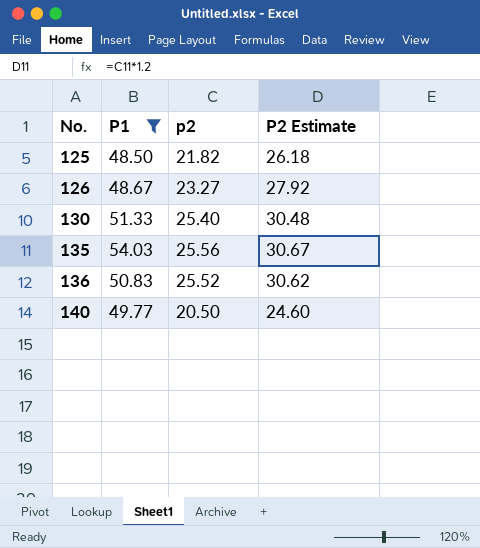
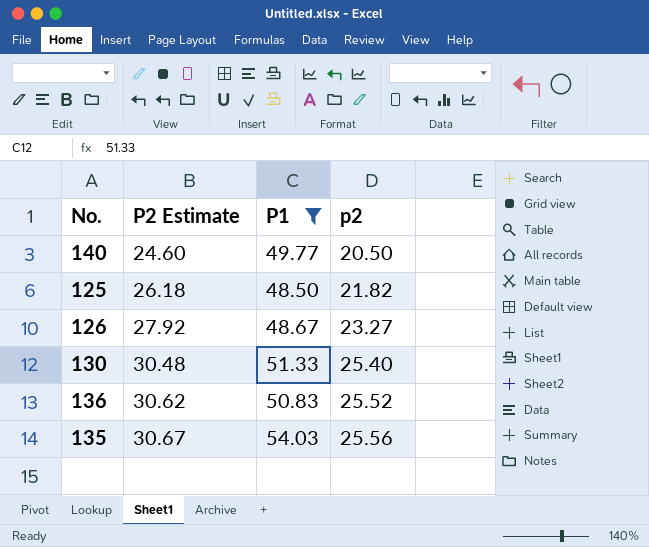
row order: No. ascending -> P2 Estimate ascending
column P2 Estimate | position: 4 -> 2

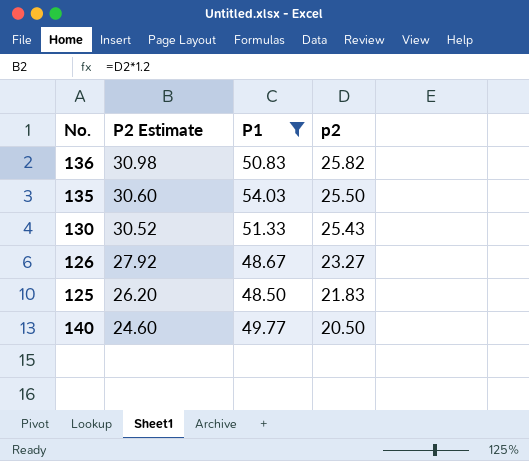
row order: P2 Estimate ascending -> P2 Estimate descending
136 | P2 Estimate: 30.62 -> 30.98
136 | p2: 25.52 -> 25.82
135 | P2 Estimate: 30.67 -> 30.60
135 | p2: 25.56 -> 25.50
130 | P2 Estimate: 30.48 -> 30.52
130 | p2: 25.40 -> 25.43
125 | P2 Estimate: 26.18 -> 26.20
125 | p2: 21.82 -> 21.83

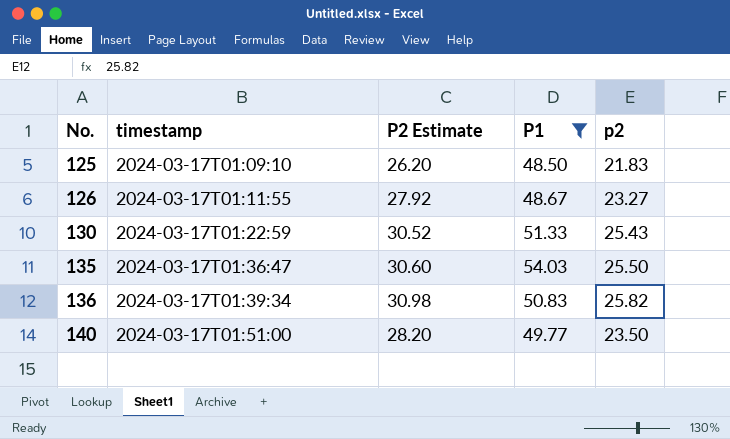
row order: P2 Estimate descending -> No. ascending
column timestamp | position: none -> 2
140 | P2 Estimate: 24.60 -> 28.20
140 | p2: 20.50 -> 23.50

